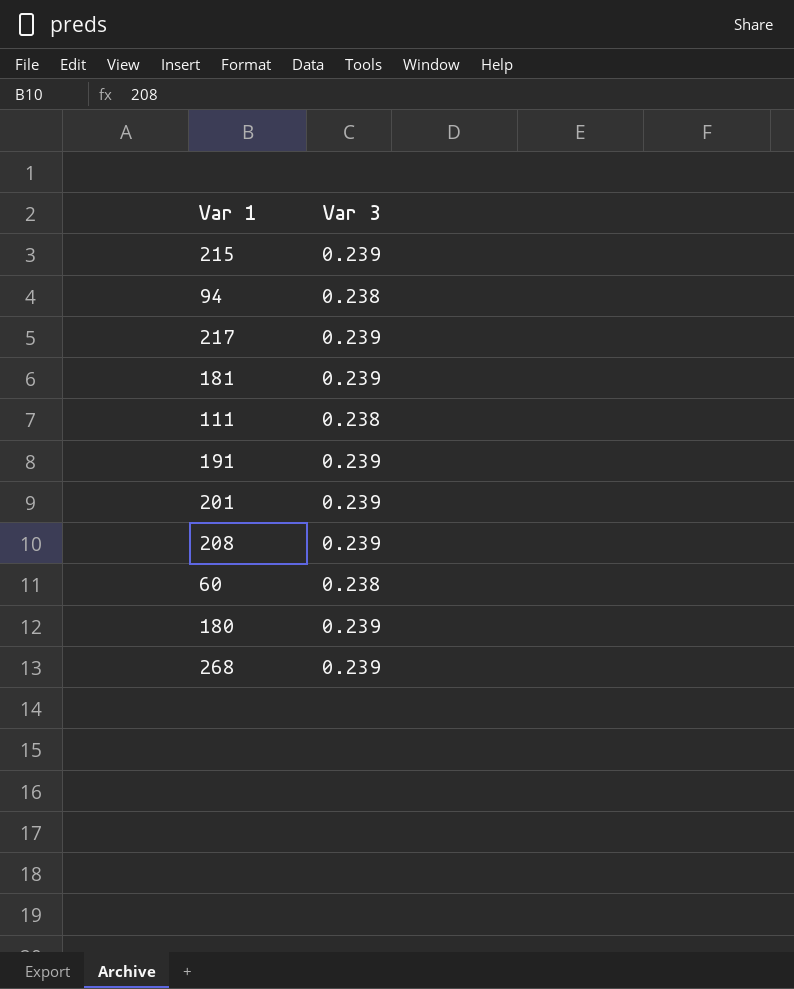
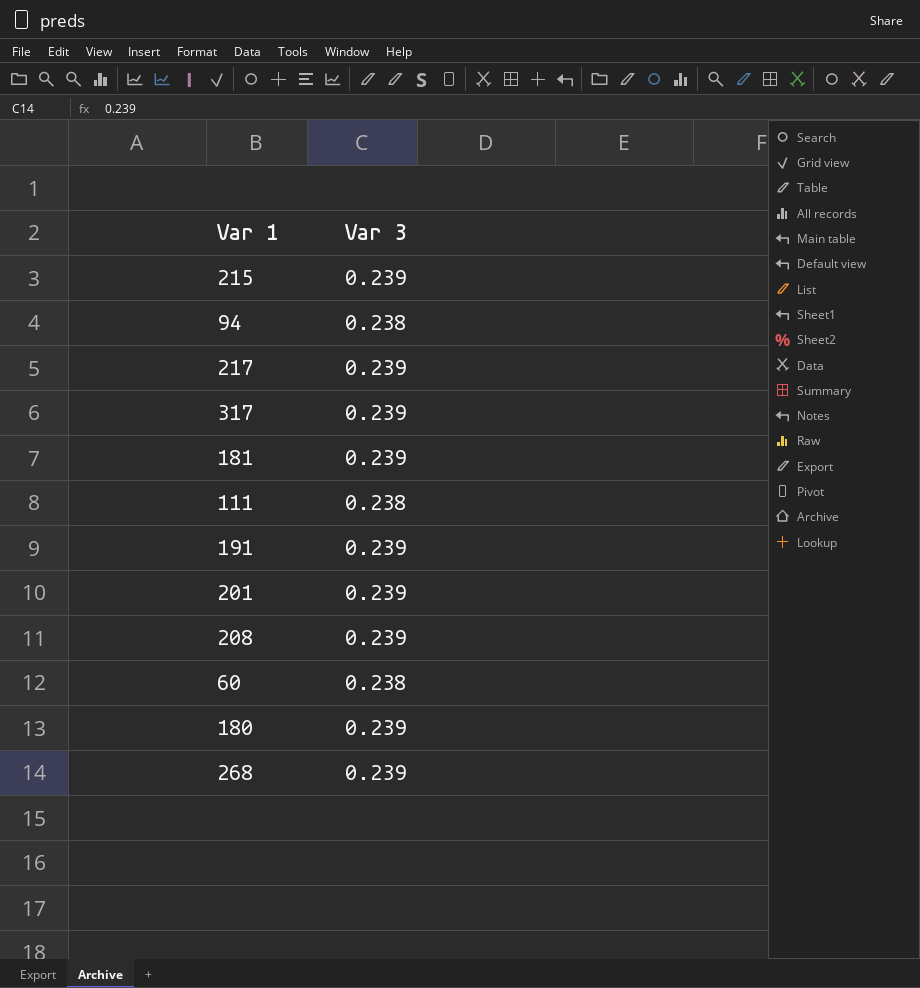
row 317: none -> 0.239

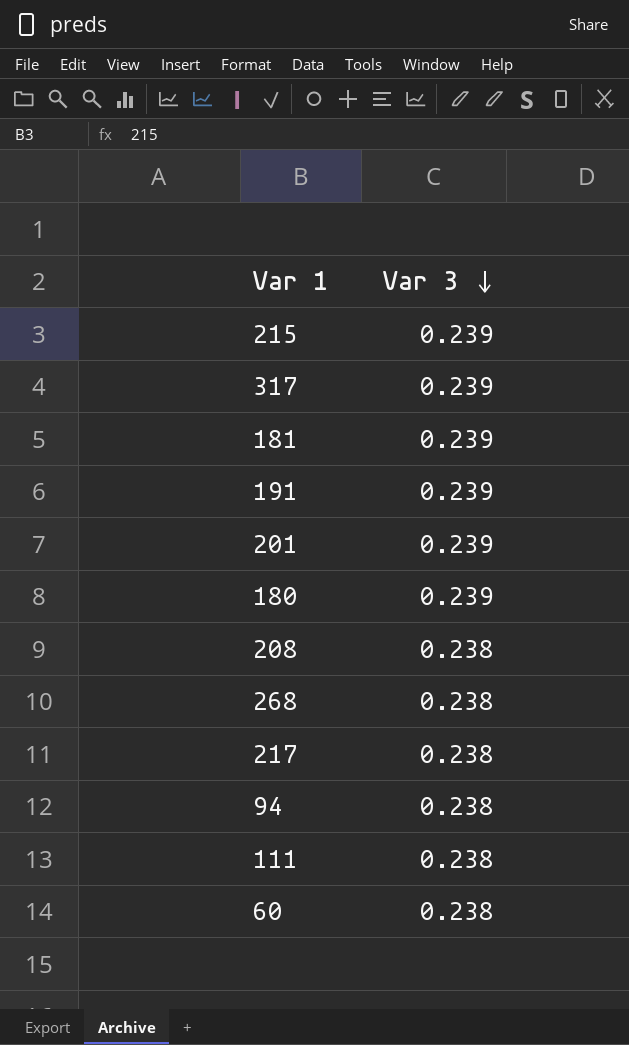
row order: none -> Var 3 descending
208 | Var 3: 0.239 -> 0.238
268 | Var 3: 0.239 -> 0.238
217 | Var 3: 0.239 -> 0.238

